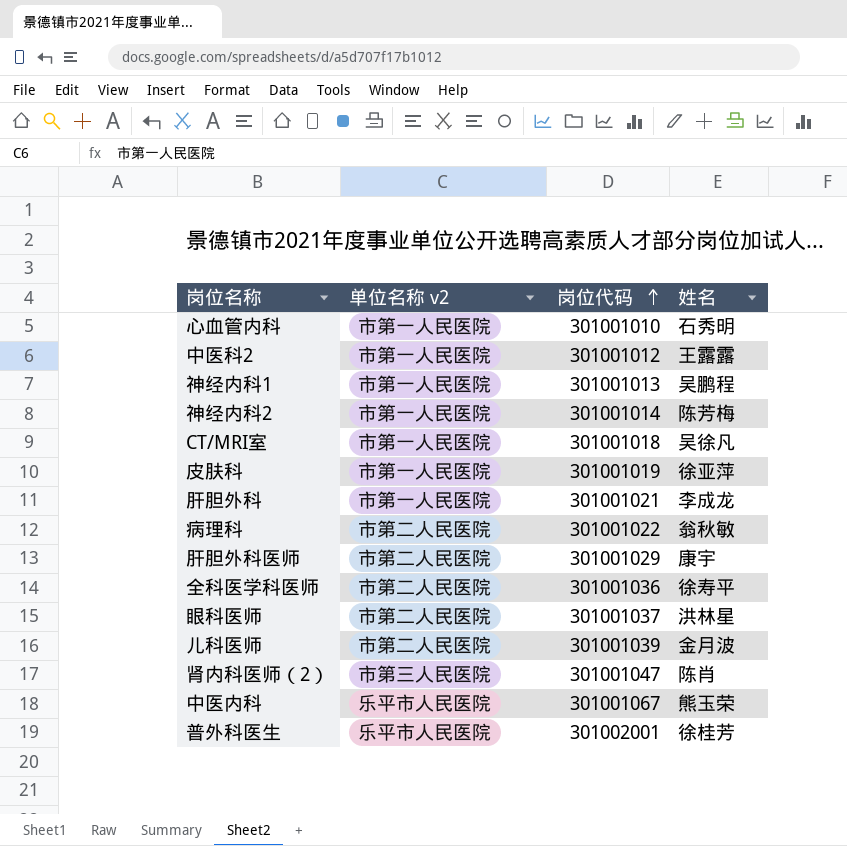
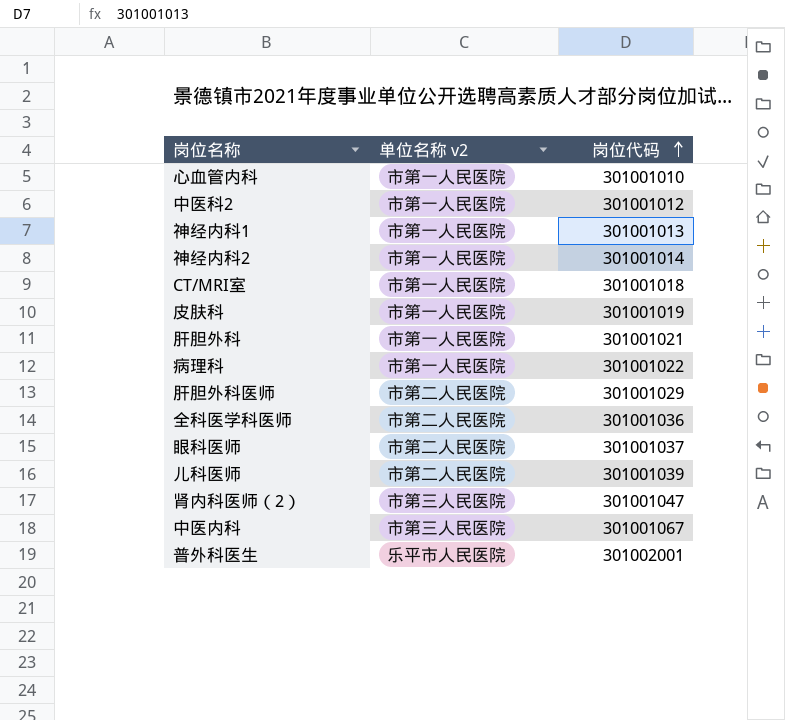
column 姓名 | position: 4 -> none
病理科 | 单位名称 v2: 市第二人民医院 -> 市第一人民医院
中医内科 | 单位名称 v2: 乐平市人民医院 -> 市第三人民医院

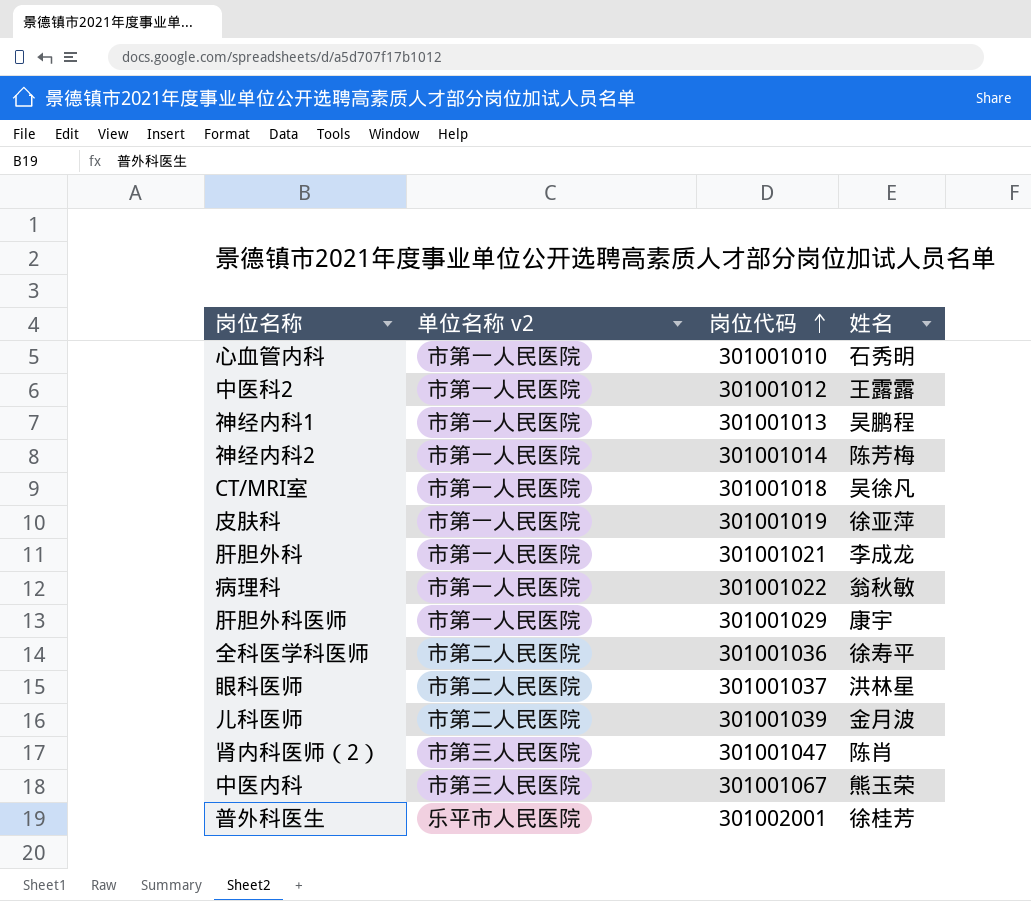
column 姓名 | position: none -> 4
肝胆外科医师 | 单位名称 v2: 市第二人民医院 -> 市第一人民医院

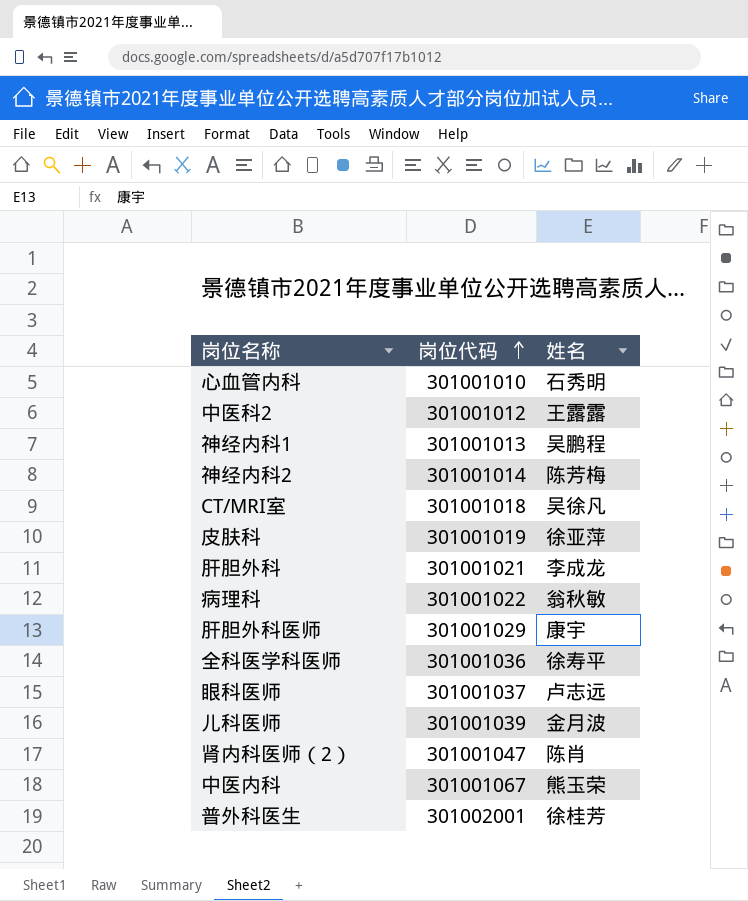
column 单位名称 v2 | position: 2 -> none
眼科医师 | 姓名: 洪林星 -> 卢志远

